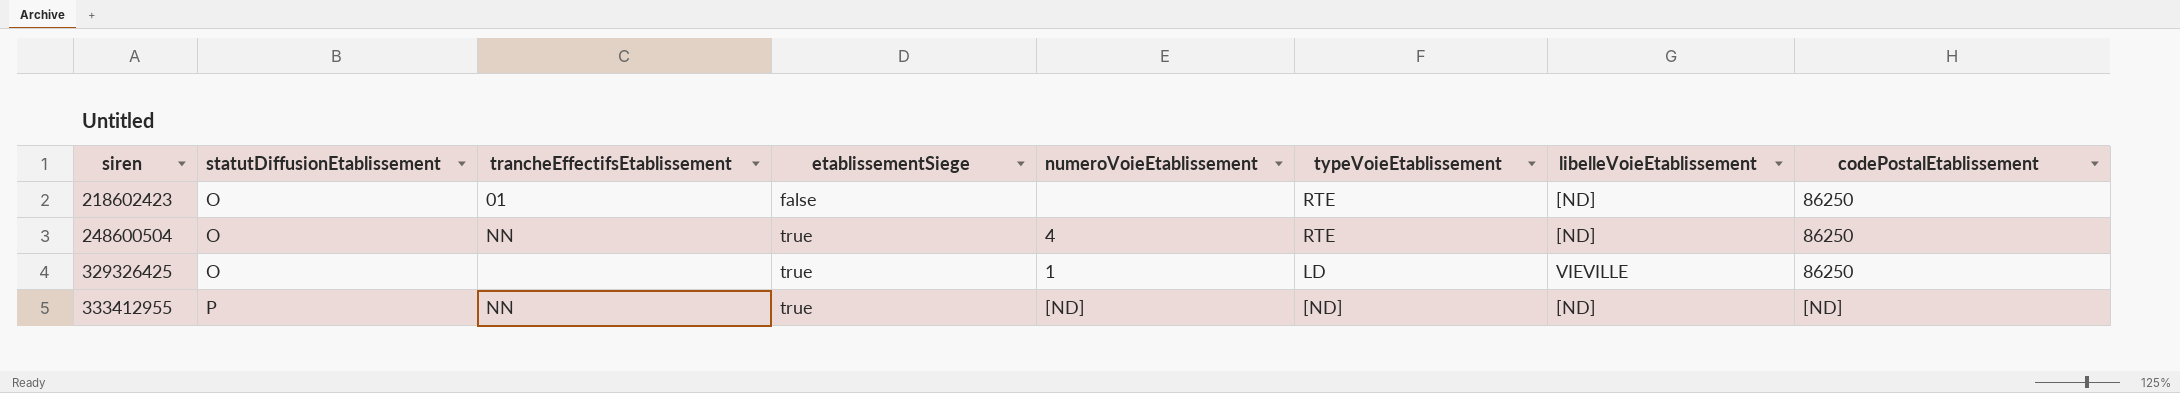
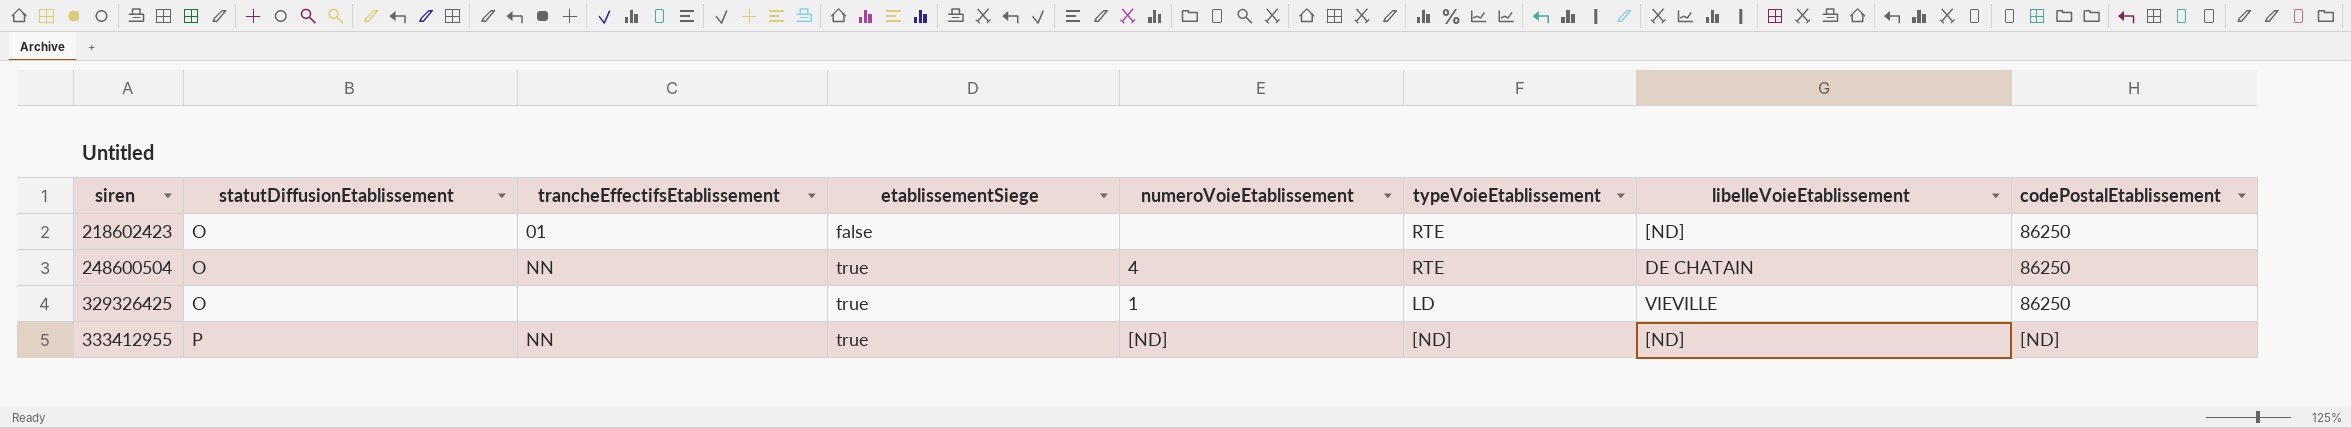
248600504 | libelleVoieEtablissement: [ND] -> DE CHATAIN

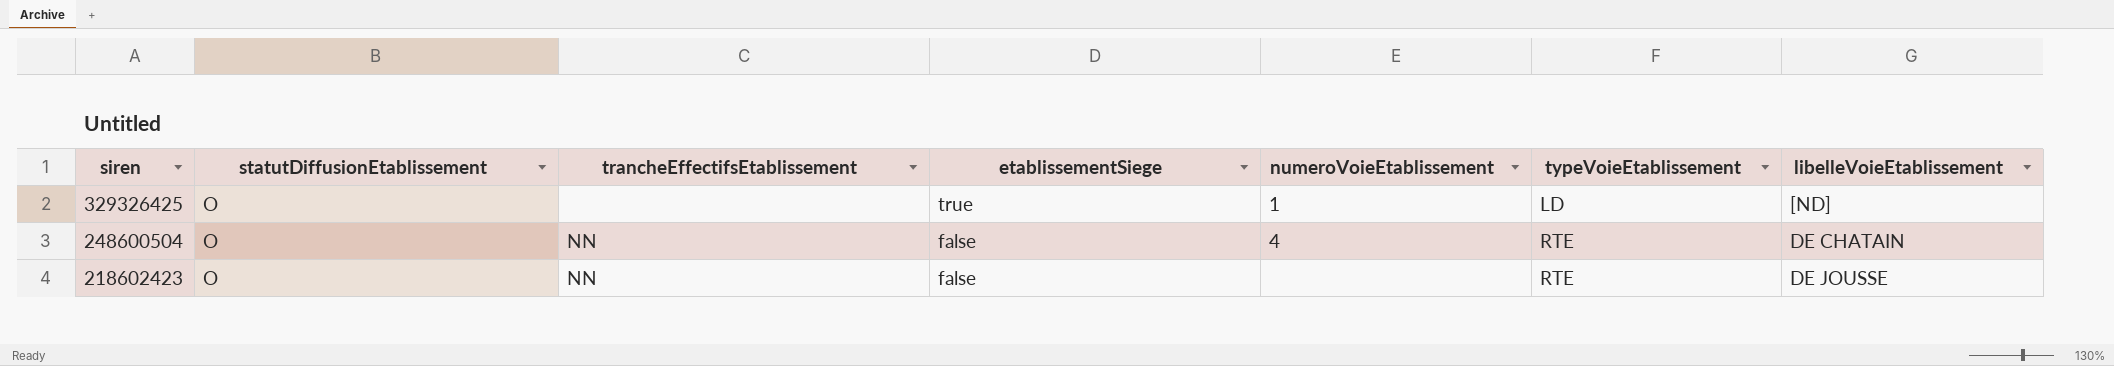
row order: siren ascending -> siren descending
column codePostalEtablissement | position: 8 -> none
row 333412955: P | NN | true | [ND] | [ND] | [ND] | [ND] -> none
329326425 | libelleVoieEtablissement: VIEVILLE -> [ND]
248600504 | etablissementSiege: true -> false
218602423 | trancheEffectifsEtablissement: 01 -> NN
218602423 | libelleVoieEtablissement: [ND] -> DE JOUSSE

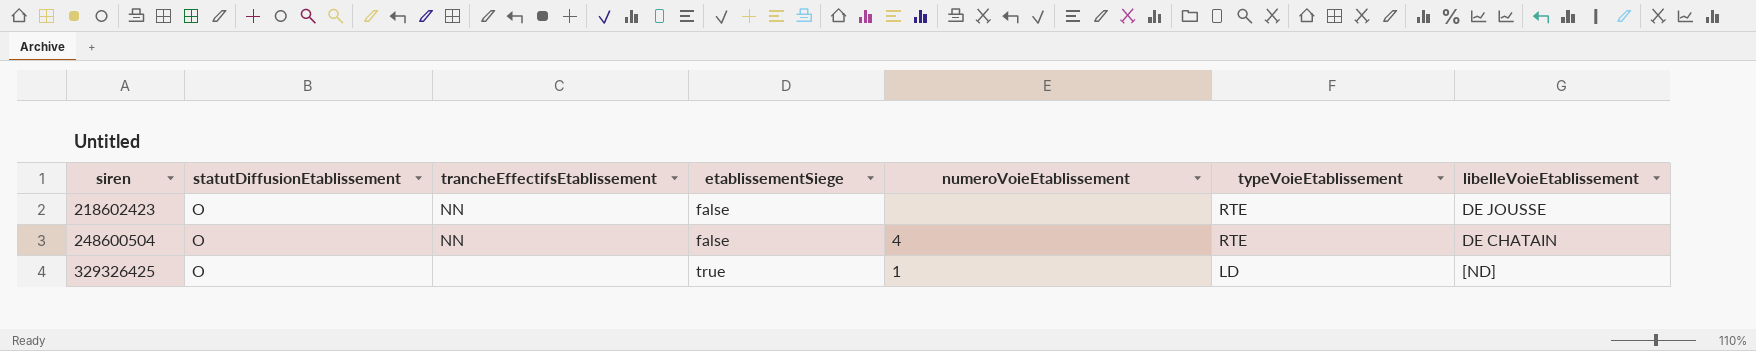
row order: siren descending -> siren ascending

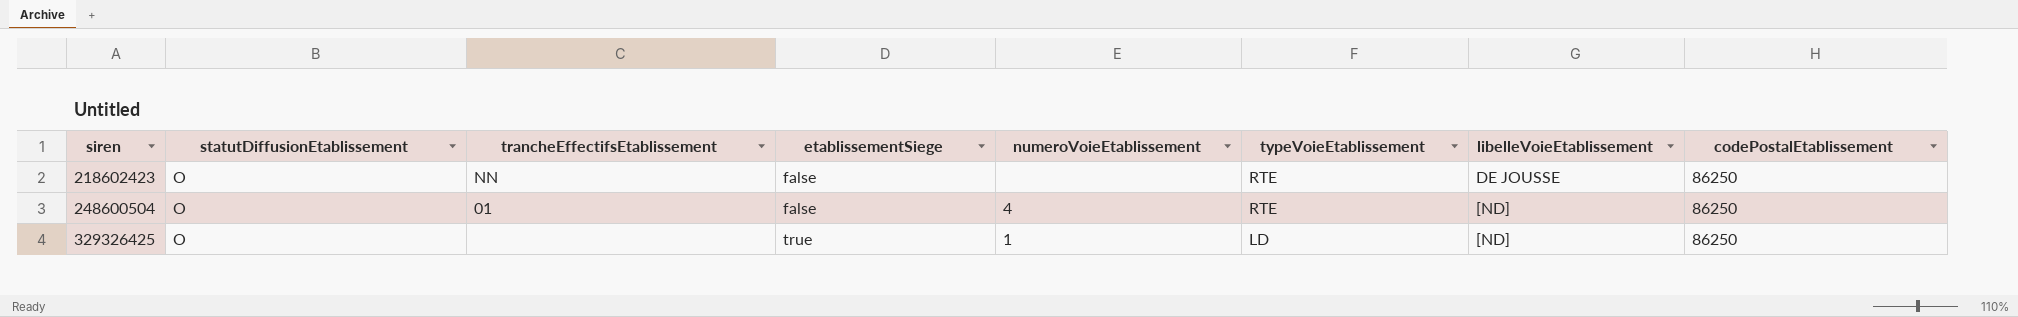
column codePostalEtablissement | position: none -> 8
248600504 | trancheEffectifsEtablissement: NN -> 01
248600504 | libelleVoieEtablissement: DE CHATAIN -> [ND]

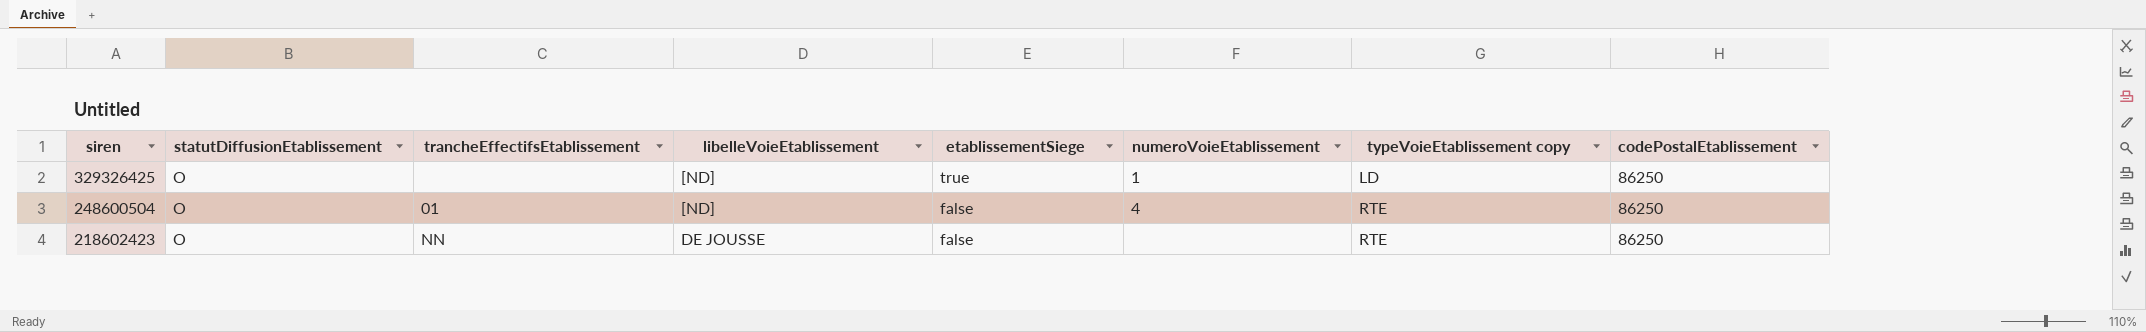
row order: siren ascending -> siren descending
column libelleVoieEtablissement | position: 7 -> 4
column name: typeVoieEtablissement -> typeVoieEtablissement copy

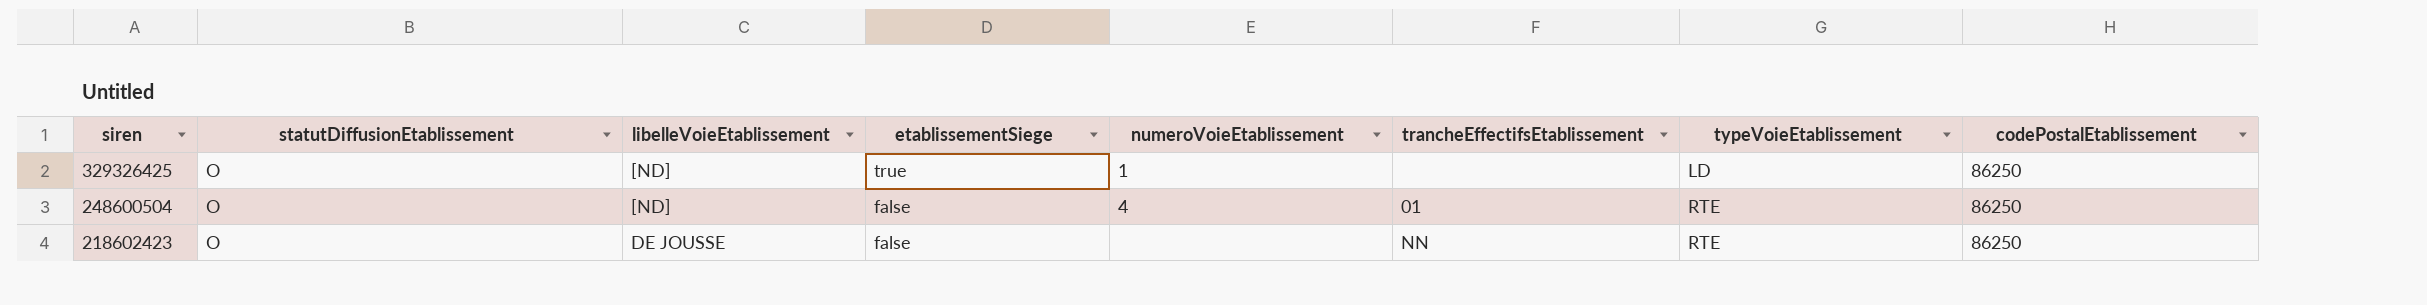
column trancheEffectifsEtablissement | position: 3 -> 6
column name: typeVoieEtablissement copy -> typeVoieEtablissement

